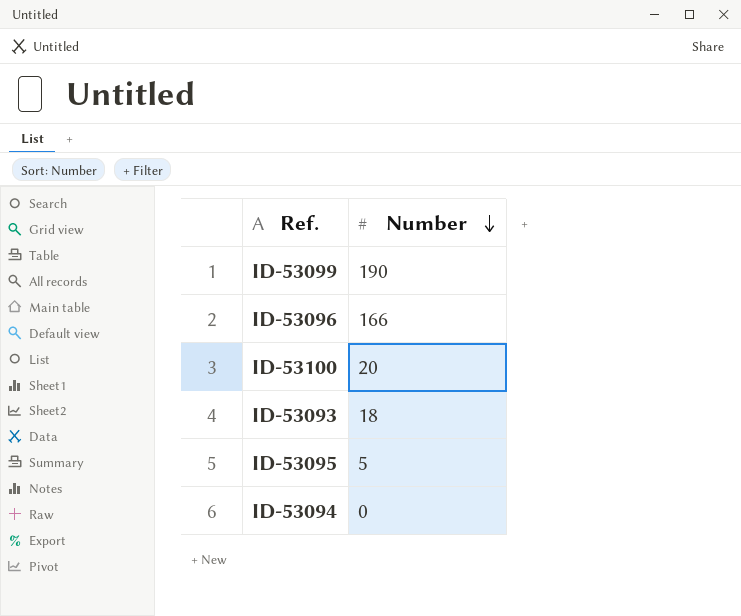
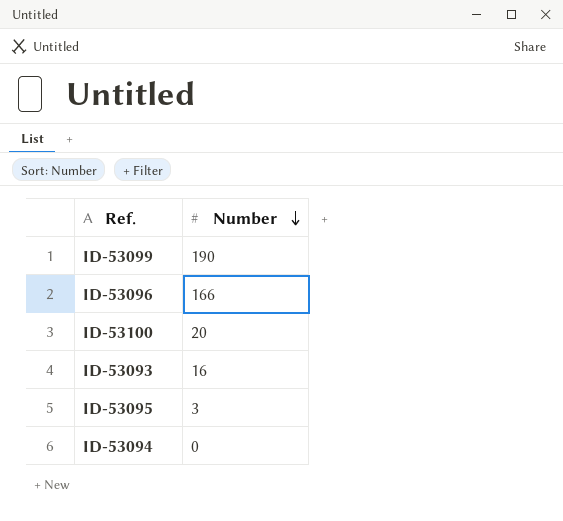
ID-53093 | Number: 18 -> 16
ID-53095 | Number: 5 -> 3

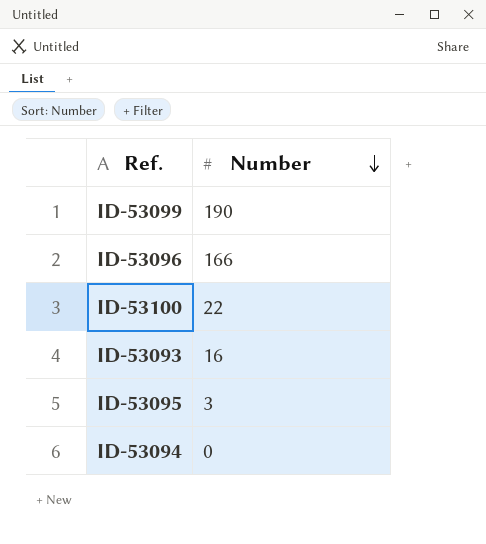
ID-53100 | Number: 20 -> 22

